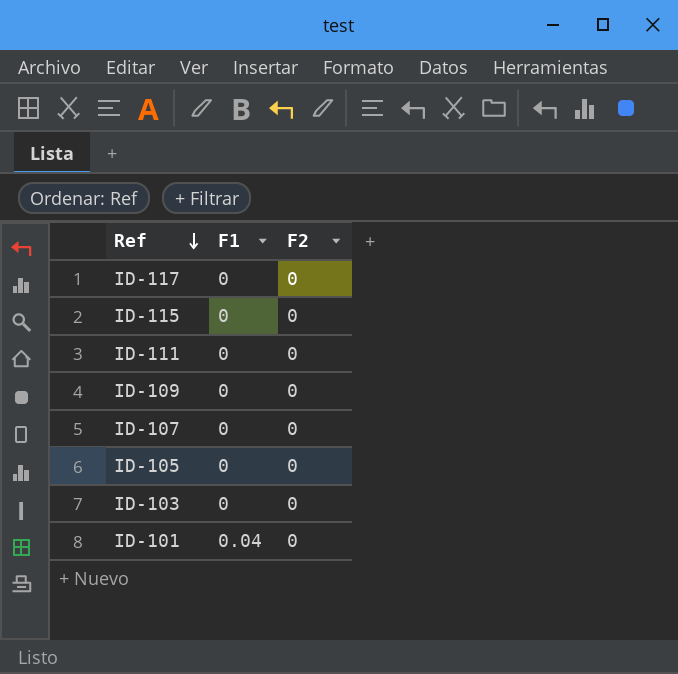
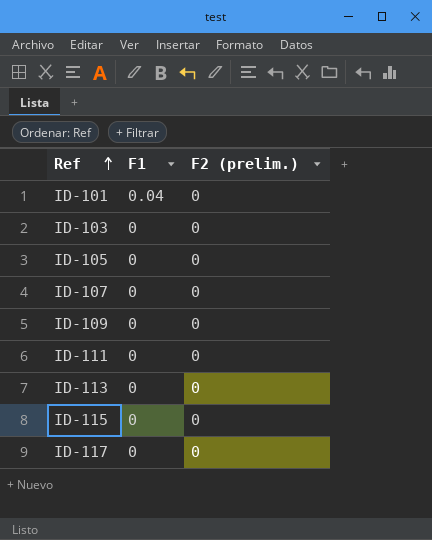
row order: Ref descending -> Ref ascending
column name: F2 -> F2 (prelim.)
row ID-113: none -> 0 | 0

